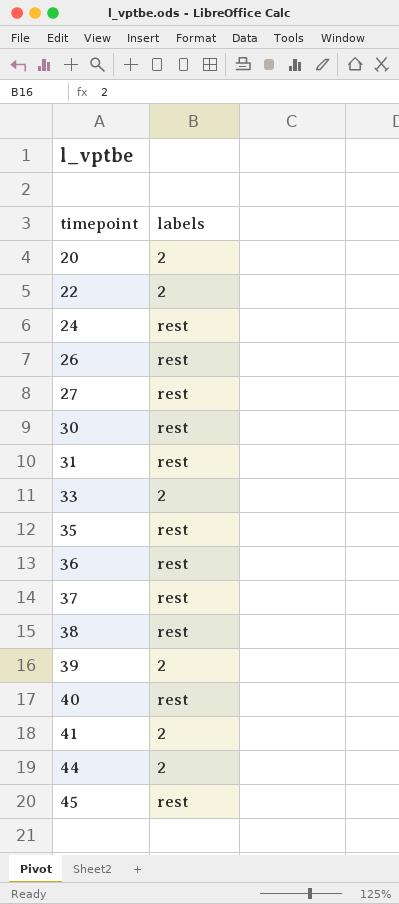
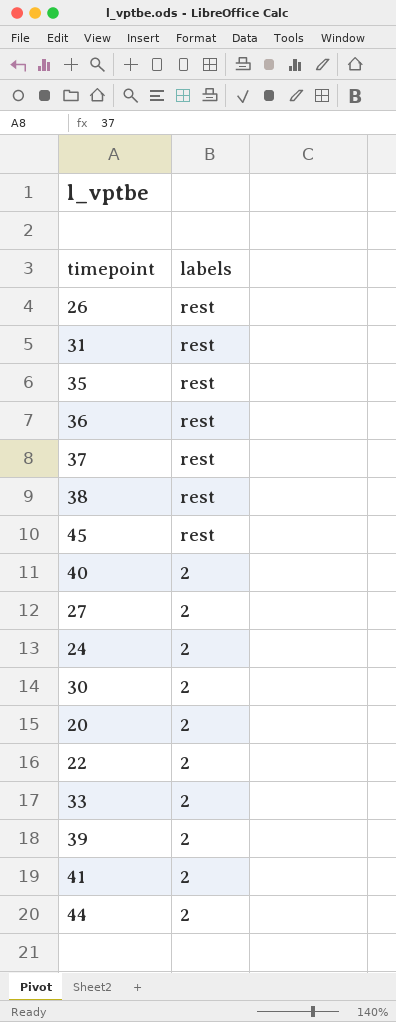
row order: timepoint ascending -> labels descending
40 | labels: rest -> 2
27 | labels: rest -> 2
24 | labels: rest -> 2
30 | labels: rest -> 2

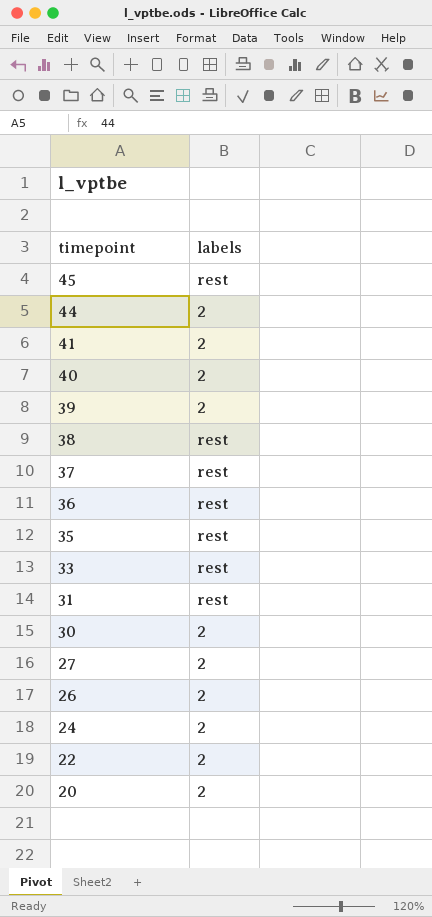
row order: labels descending -> timepoint descending
33 | labels: 2 -> rest
26 | labels: rest -> 2

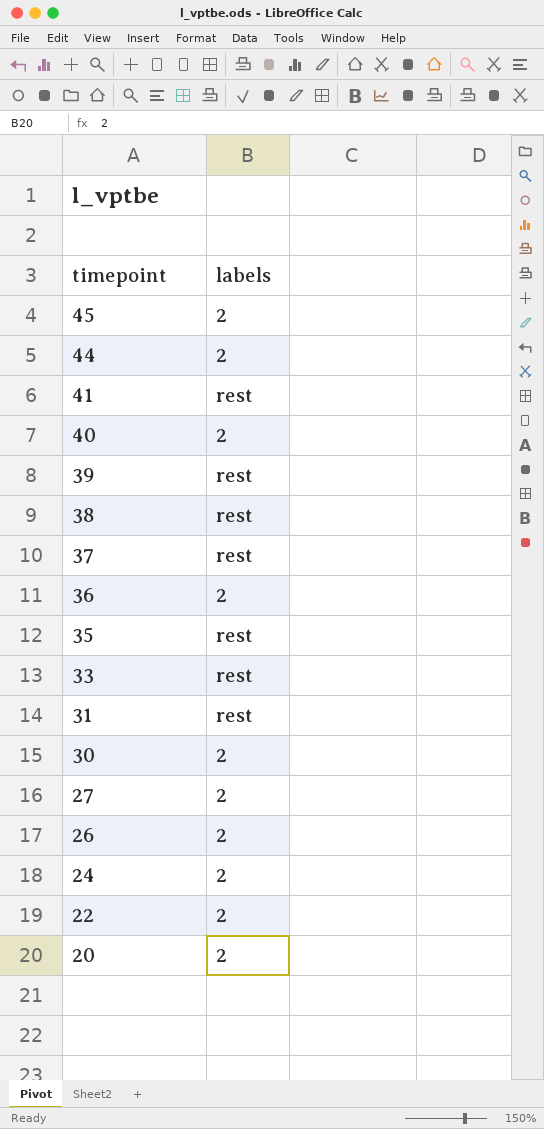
45 | labels: rest -> 2
41 | labels: 2 -> rest
39 | labels: 2 -> rest
36 | labels: rest -> 2

